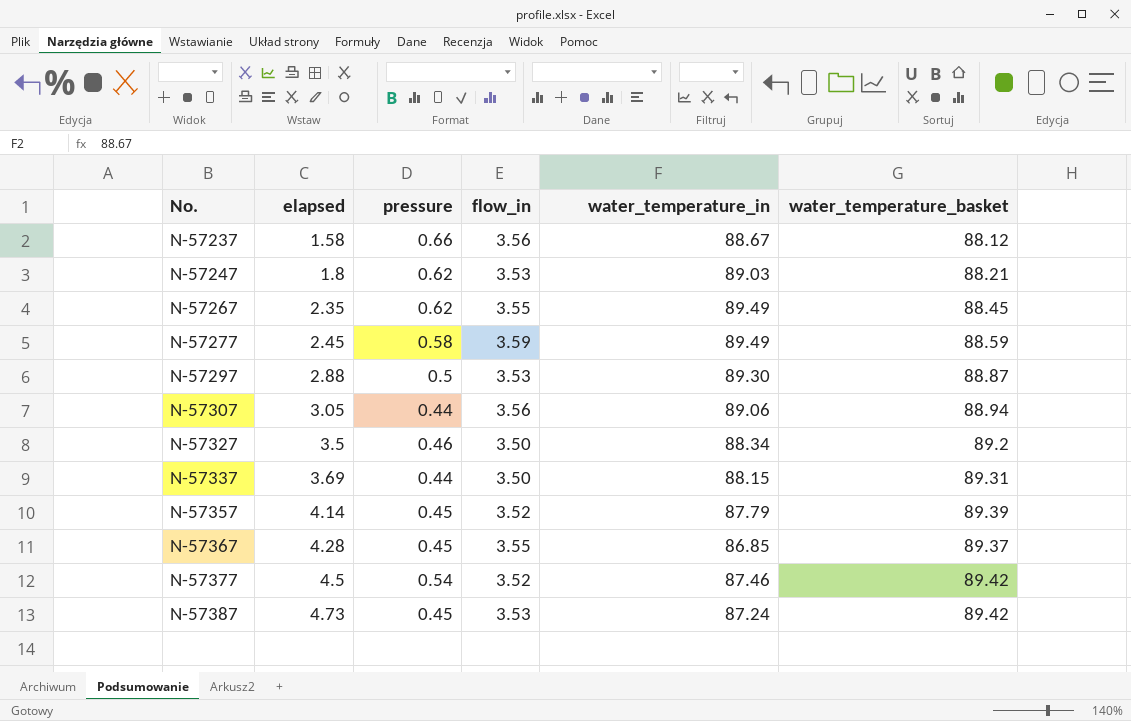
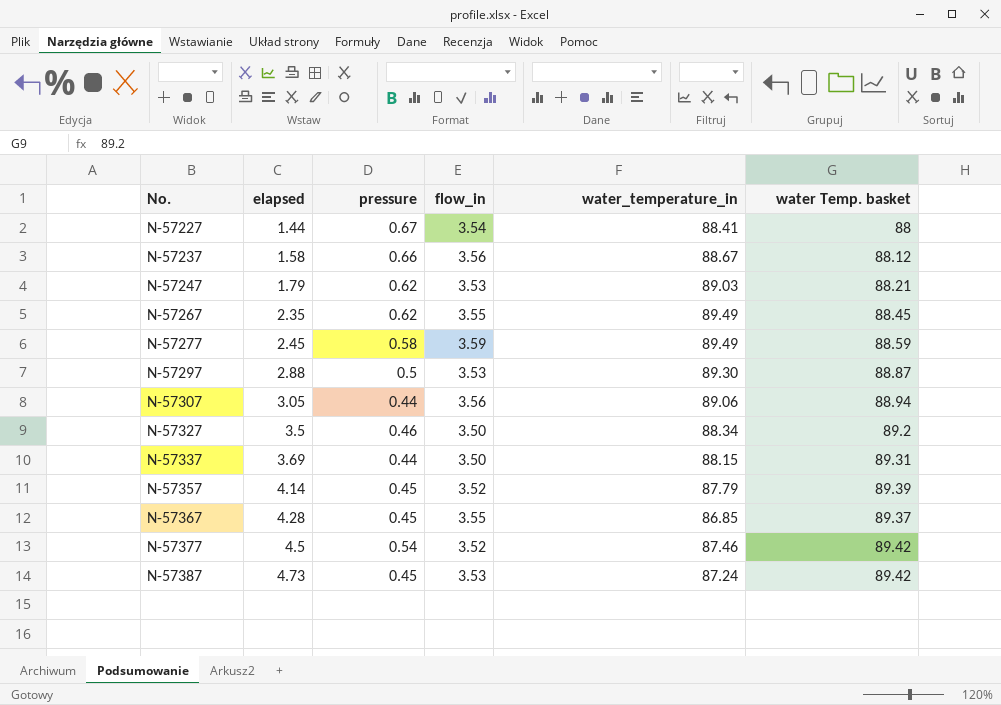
column name: water_temperature_basket -> water Temp. basket
row N-57227: none -> 1.44 | 0.67 | 3.54 | 88.41 | 88
N-57247 | elapsed: 1.8 -> 1.79

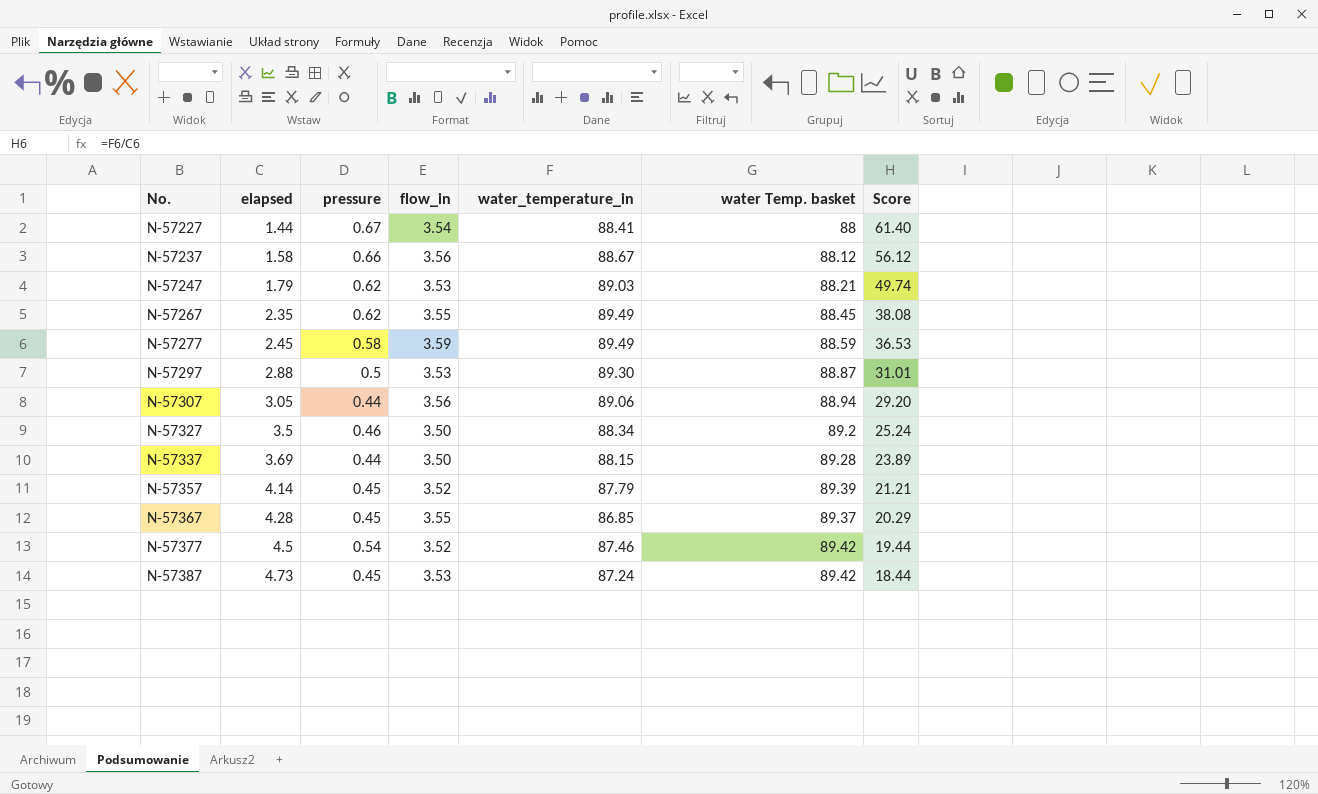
column Score | formula: none -> [water_temperature_in] / [elapsed]
N-57337 | water Temp. basket: 89.31 -> 89.28

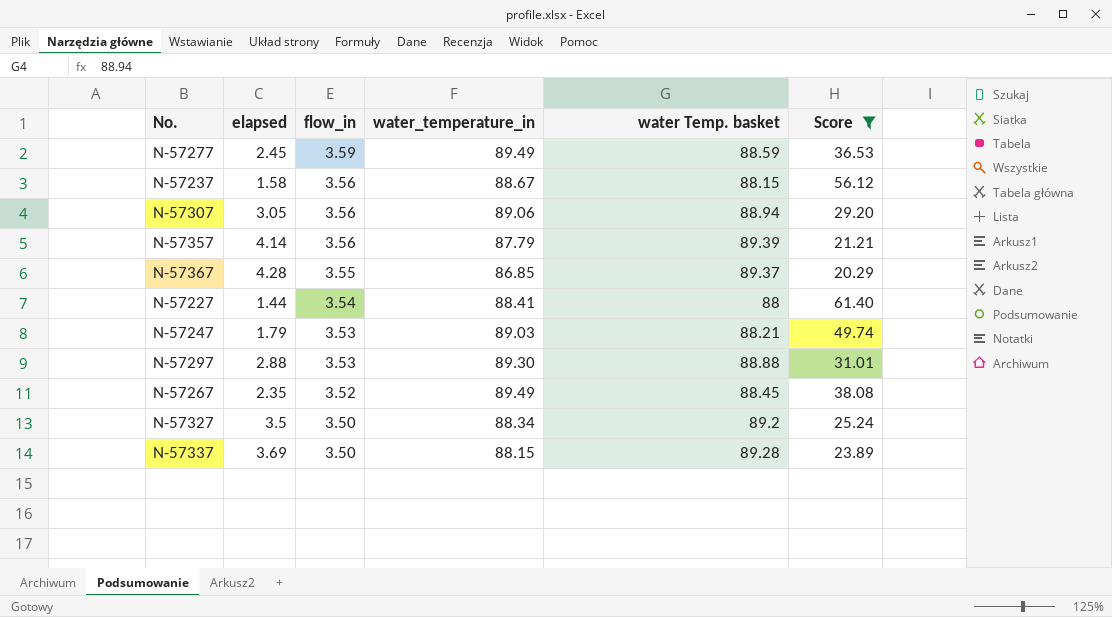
filter: none -> Score >= 20.29
row order: No. ascending -> flow_in descending
column pressure | position: 3 -> none
N-57237 | water Temp. basket: 88.12 -> 88.15
N-57357 | flow_in: 3.52 -> 3.56
N-57297 | water Temp. basket: 88.87 -> 88.88
N-57267 | flow_in: 3.55 -> 3.52

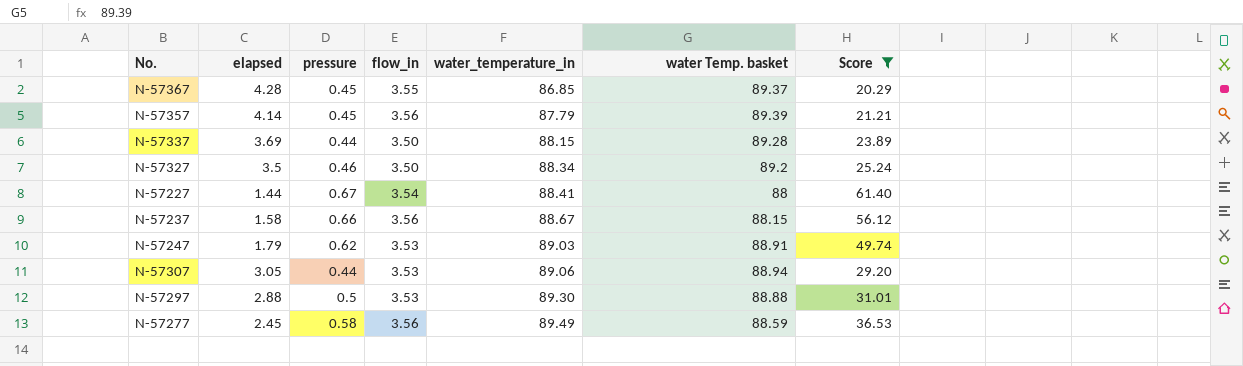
row order: flow_in descending -> water_temperature_in ascending
column pressure | position: none -> 3
row N-57267: 2.35 | 3.52 | 89.49 | 88.45 | 38.08 -> none
N-57247 | water Temp. basket: 88.21 -> 88.91
N-57307 | flow_in: 3.56 -> 3.53
N-57277 | flow_in: 3.59 -> 3.56

